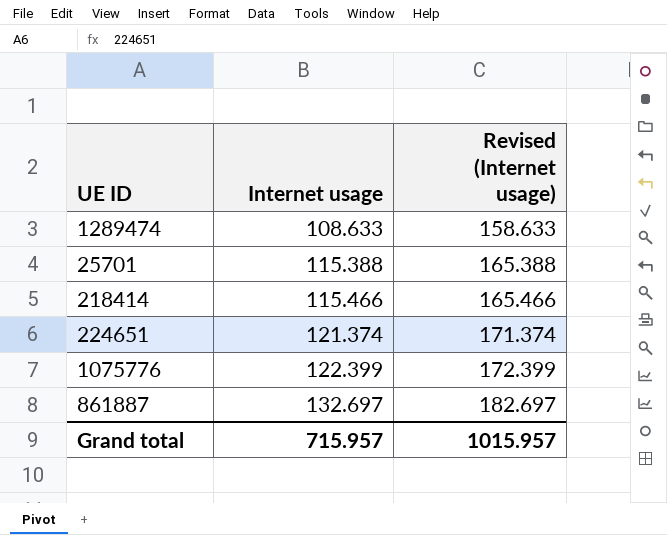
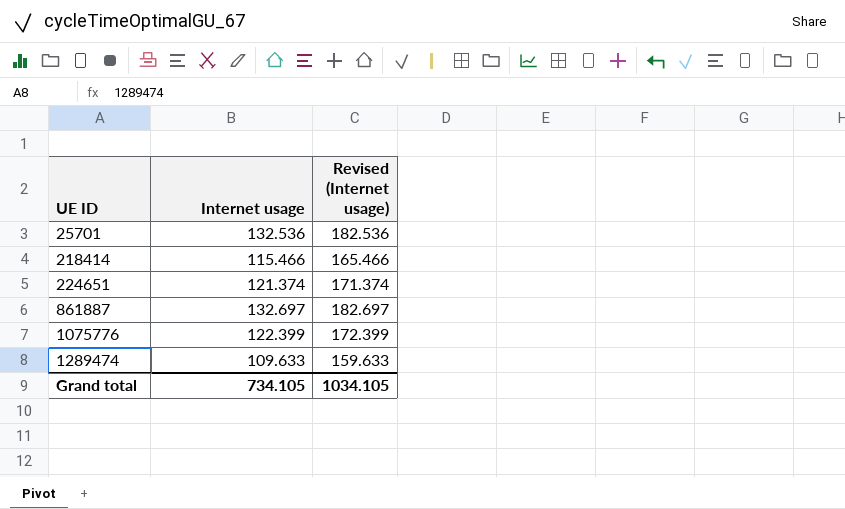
row order: Internet usage ascending -> UE ID ascending
25701 | Internet usage: 115.388 -> 132.536
25701 | Revised (Internet usage): 165.388 -> 182.536
1289474 | Internet usage: 108.633 -> 109.633
1289474 | Revised (Internet usage): 158.633 -> 159.633
Grand total | Internet usage: 715.957 -> 734.105
Grand total | Revised (Internet usage): 1015.957 -> 1034.105

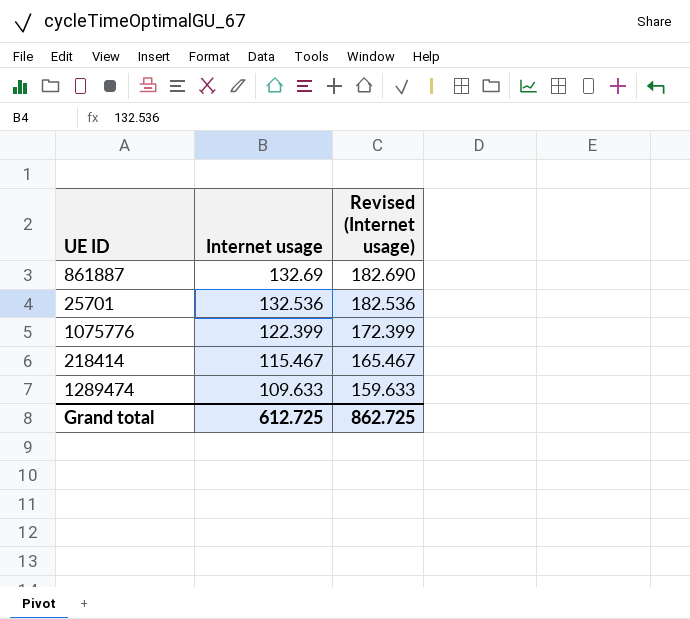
row order: UE ID ascending -> Internet usage descending
row 224651: 121.374 | 171.374 -> none
861887 | Internet usage: 132.697 -> 132.69
861887 | Revised (Internet usage): 182.697 -> 182.690
218414 | Internet usage: 115.466 -> 115.467
218414 | Revised (Internet usage): 165.466 -> 165.467
Grand total | Internet usage: 734.105 -> 612.725
Grand total | Revised (Internet usage): 1034.105 -> 862.725

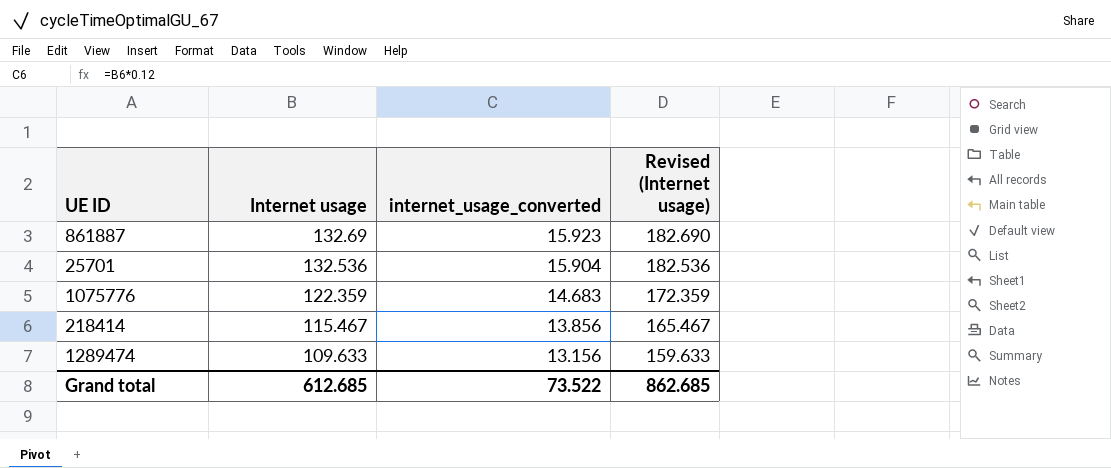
column internet_usage_converted | formula: none -> [Internet usage] * 0.12
1075776 | Internet usage: 122.399 -> 122.359
1075776 | Revised (Internet usage): 172.399 -> 172.359
Grand total | Internet usage: 612.725 -> 612.685
Grand total | Revised (Internet usage): 862.725 -> 862.685

